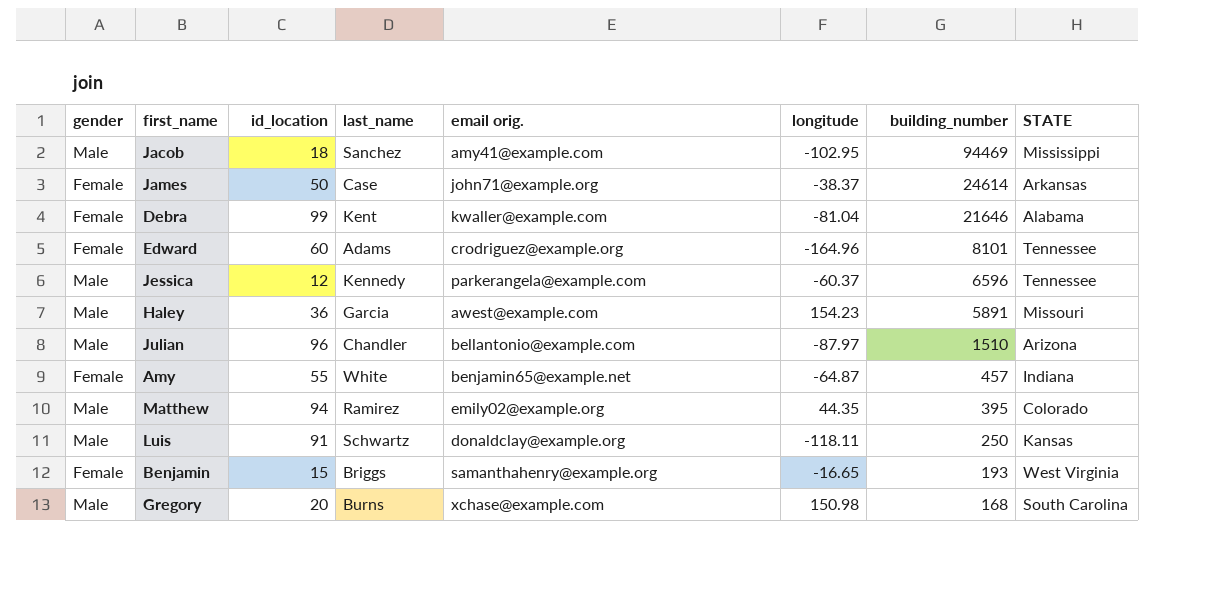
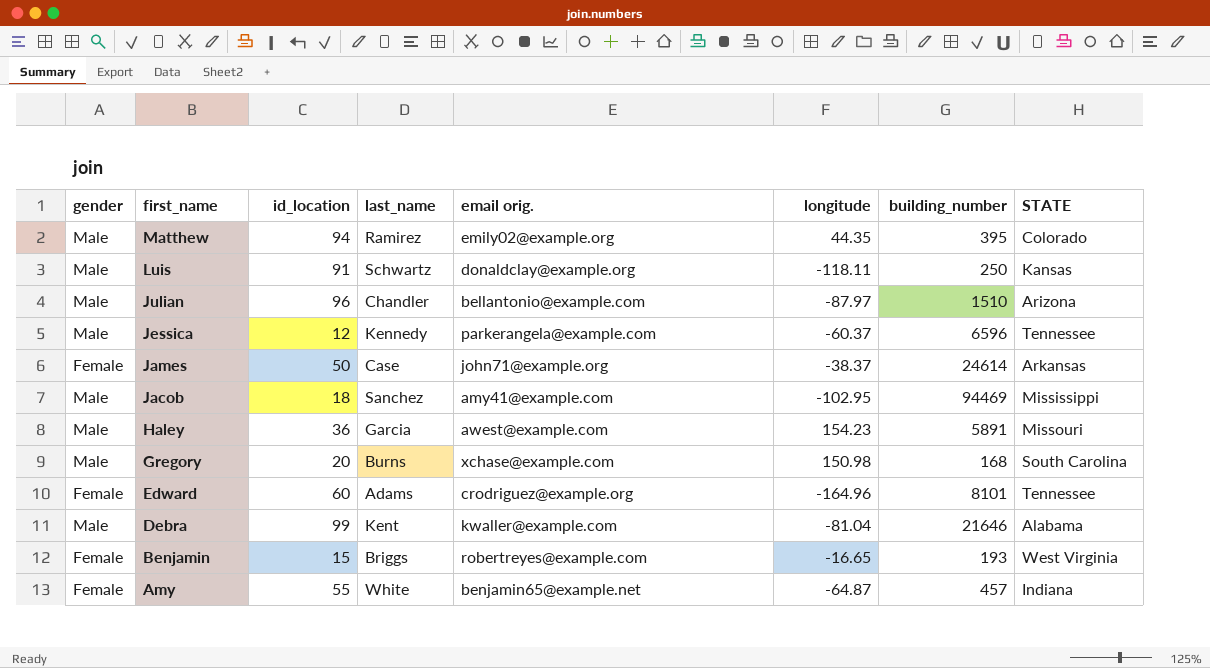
row order: building_number descending -> first_name descending
Debra | gender: Female -> Male
Benjamin | email orig.: samanthahenry@example.org -> robertreyes@example.com

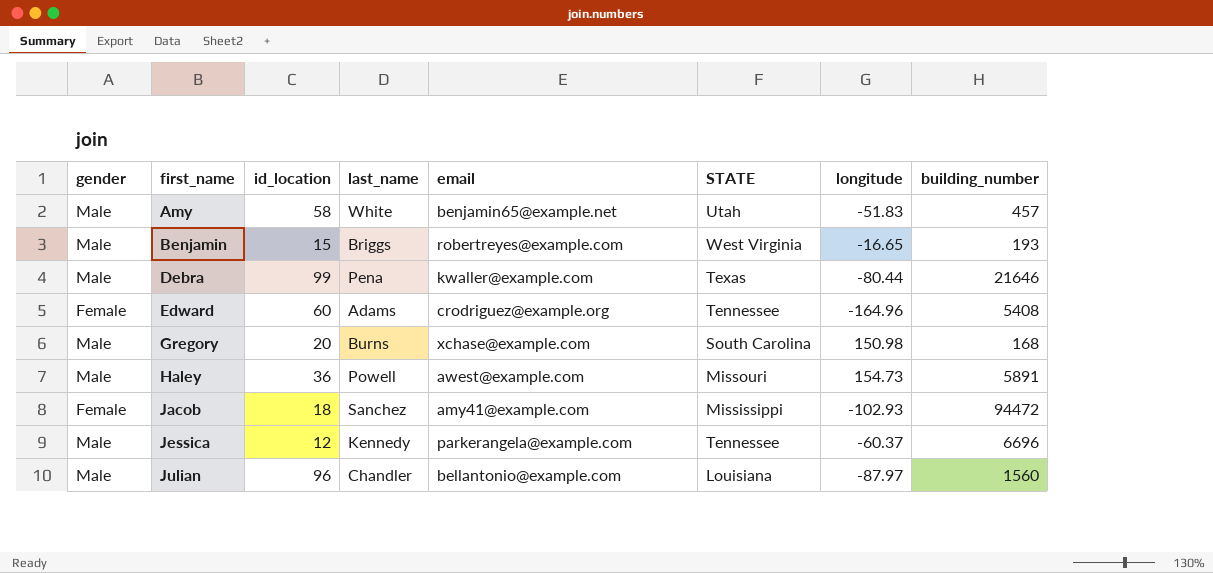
row order: first_name descending -> first_name ascending
column name: email orig. -> email
column STATE | position: 8 -> 6
row Matthew: Male | 94 | Ramirez | emily02@example.org | 44.35 | 395 | Colorado -> none
row Luis: Male | 91 | Schwartz | donaldclay@example.org | -118.11 | 250 | Kansas -> none
row James: Female | 50 | Case | john71@example.org | -38.37 | 24614 | Arkansas -> none
Amy | gender: Female -> Male
Amy | id_location: 55 -> 58
Amy | STATE: Indiana -> Utah
Amy | longitude: -64.87 -> -51.83
Benjamin | gender: Female -> Male
Debra | last_name: Kent -> Pena
Debra | STATE: Alabama -> Texas
Debra | longitude: -81.04 -> -80.44
Edward | building_number: 8101 -> 5408
Haley | last_name: Garcia -> Powell
Haley | longitude: 154.23 -> 154.73
Jacob | gender: Male -> Female
Jacob | longitude: -102.95 -> -102.93
Jacob | building_number: 94469 -> 94472
Jessica | building_number: 6596 -> 6696
Julian | STATE: Arizona -> Louisiana
Julian | building_number: 1510 -> 1560

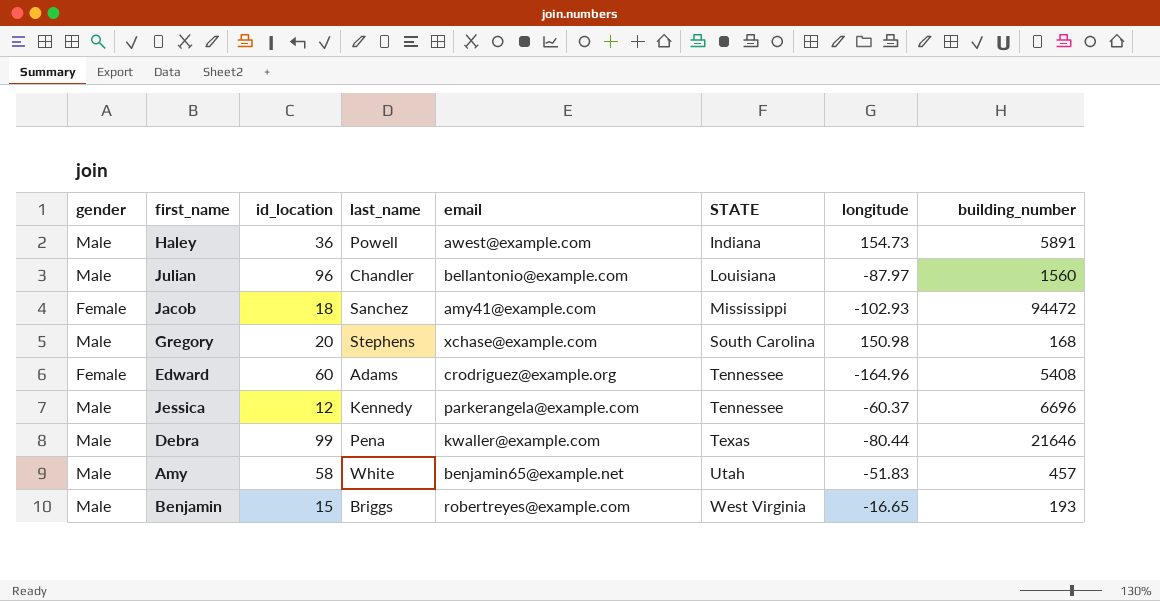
row order: first_name ascending -> STATE ascending
Haley | STATE: Missouri -> Indiana
Gregory | last_name: Burns -> Stephens

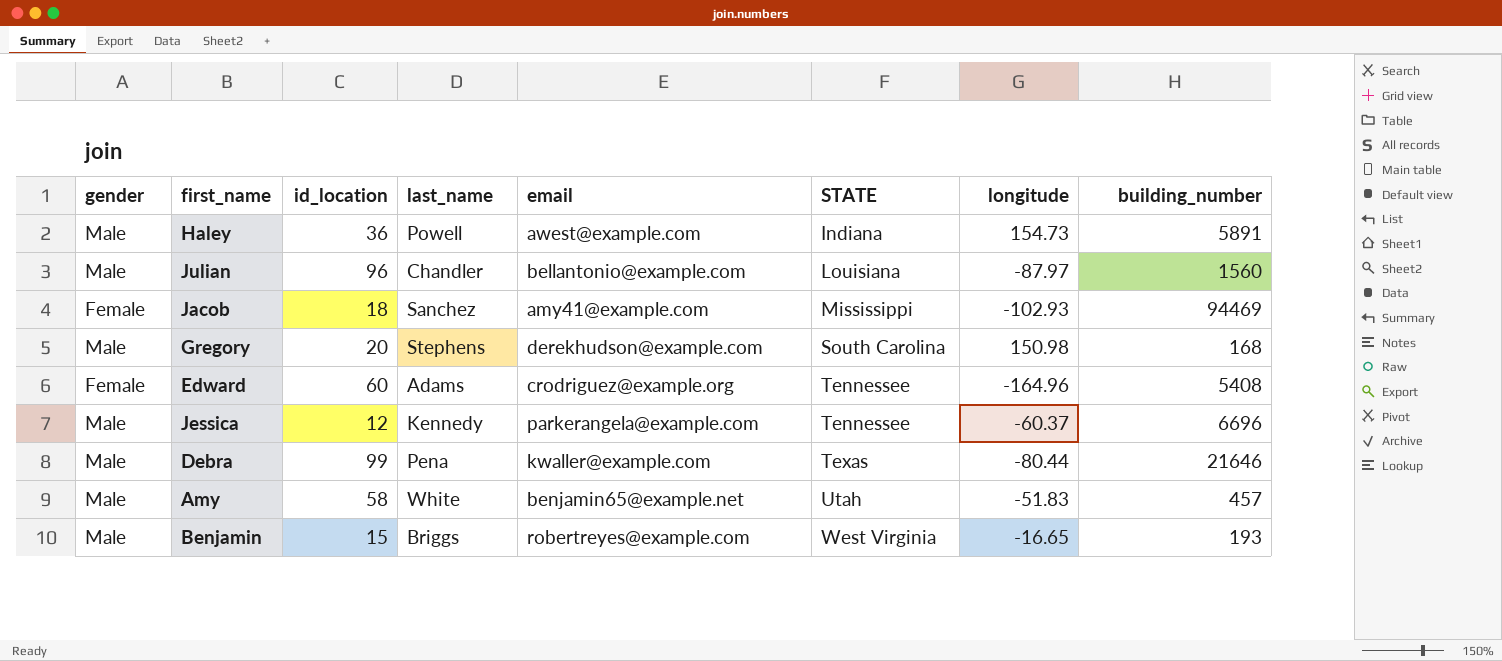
Jacob | building_number: 94472 -> 94469
Gregory | email: xchase@example.com -> derekhudson@example.com

